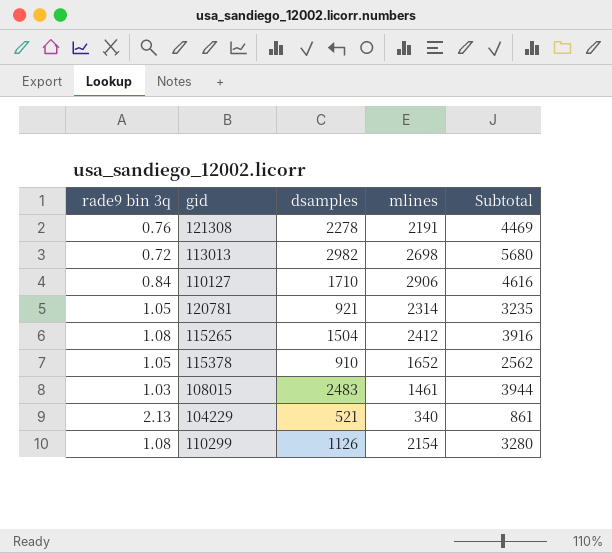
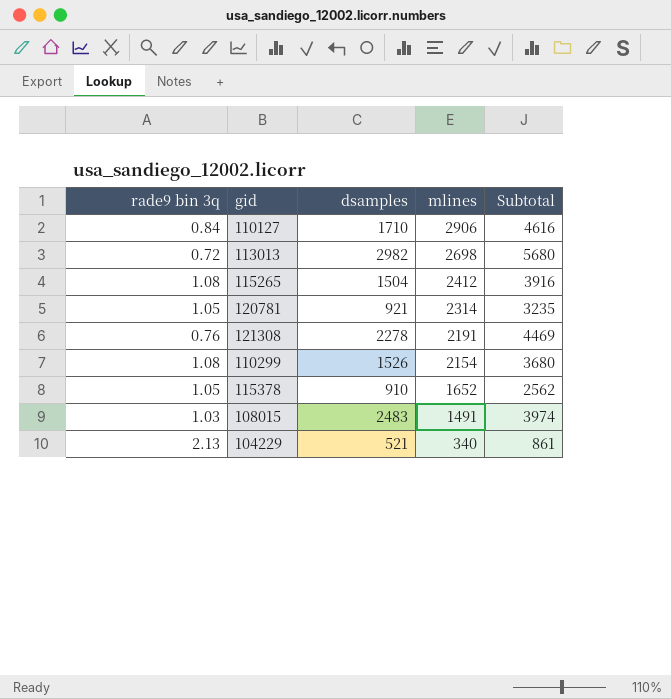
row order: none -> mlines descending
110299 | dsamples: 1126 -> 1526
110299 | Subtotal: 3280 -> 3680
108015 | mlines: 1461 -> 1491
108015 | Subtotal: 3944 -> 3974

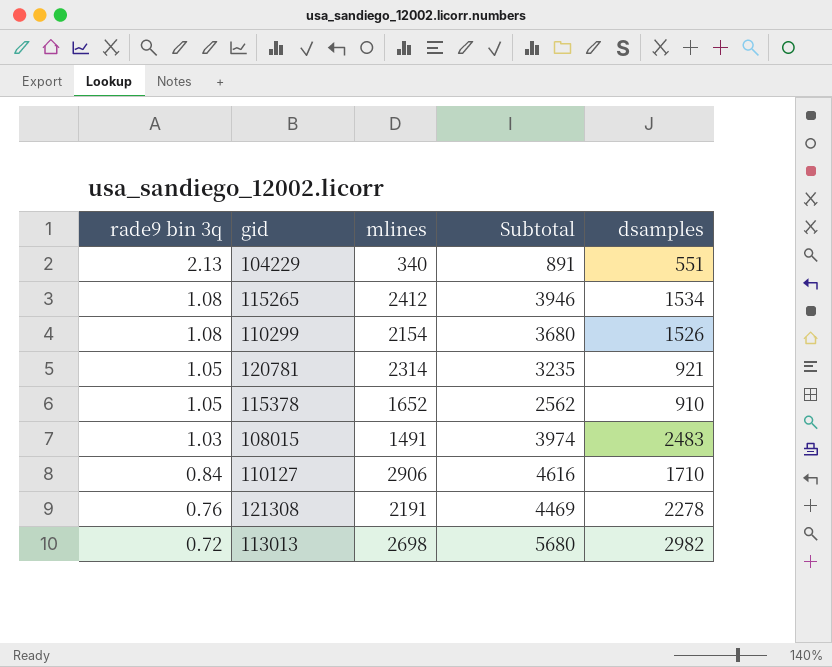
row order: mlines descending -> rade9 bin 3q descending
column dsamples | position: 3 -> 5
104229 | Subtotal: 861 -> 891
104229 | dsamples: 521 -> 551
115265 | Subtotal: 3916 -> 3946
115265 | dsamples: 1504 -> 1534

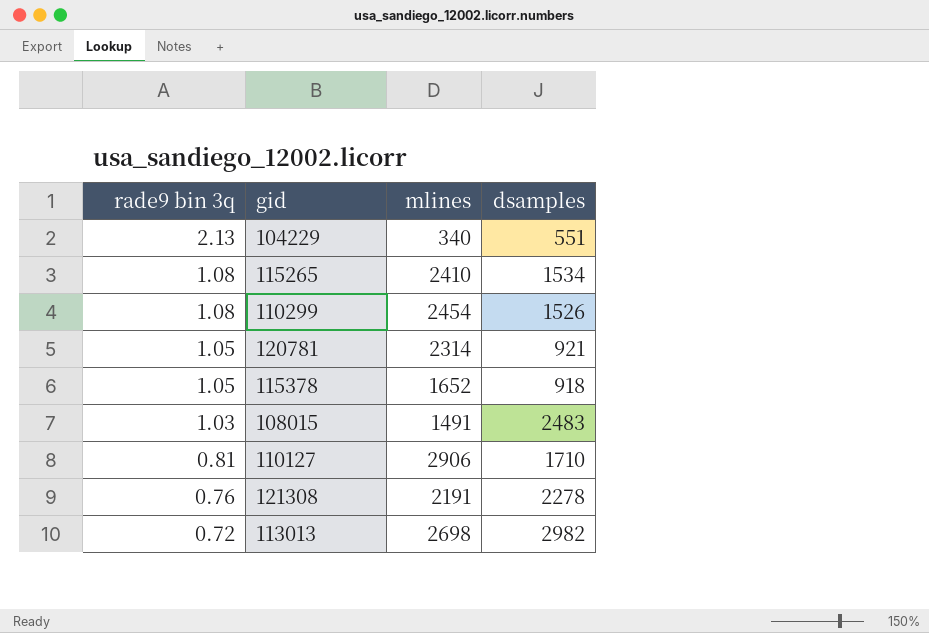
column Subtotal | formula: [mlines] + [dsamples] -> none
115265 | mlines: 2412 -> 2410
110299 | mlines: 2154 -> 2454
115378 | dsamples: 910 -> 918
110127 | rade9 bin 3q: 0.84 -> 0.81

